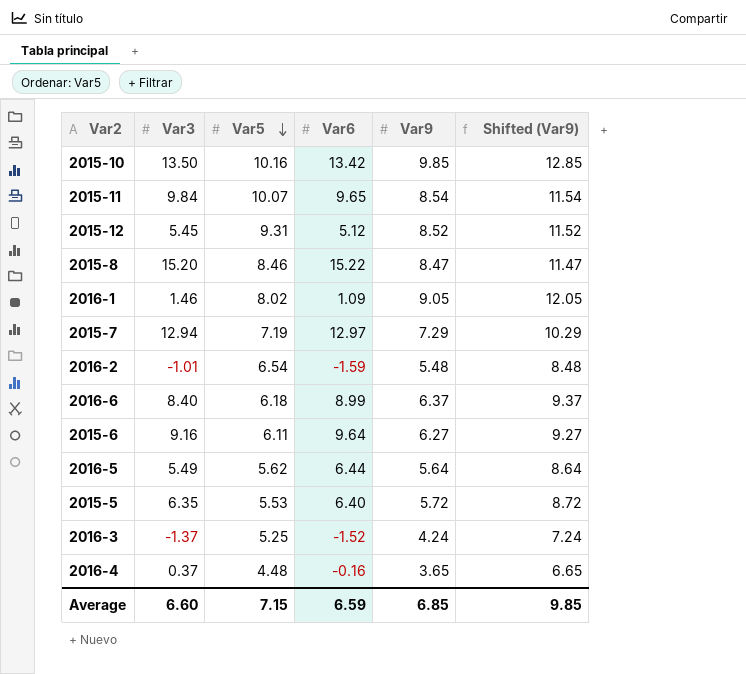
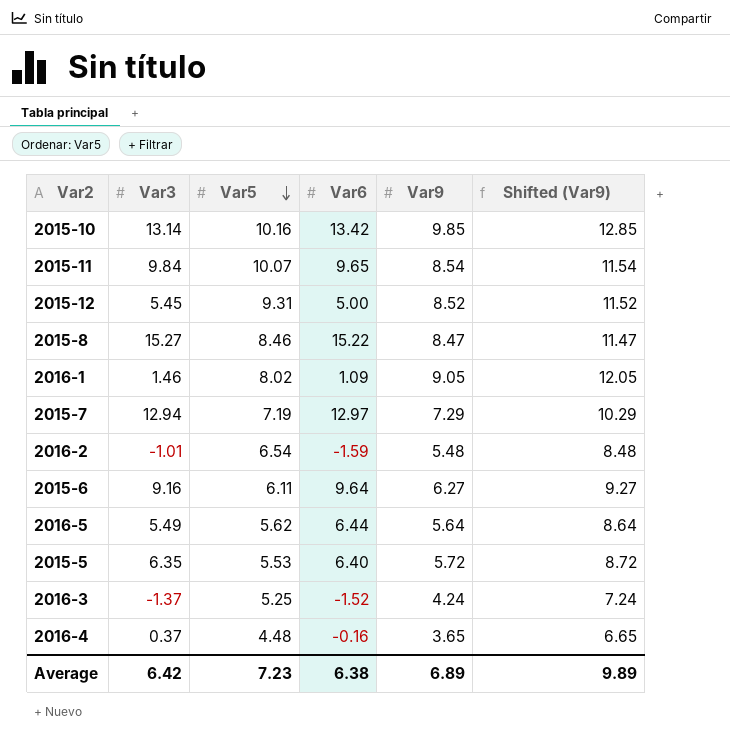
row 2016-6: 8.40 | 6.18 | 8.99 | 6.37 | 9.37 -> none
2015-10 | Var3: 13.50 -> 13.14
2015-12 | Var6: 5.12 -> 5.00
2015-8 | Var3: 15.20 -> 15.27
Average | Var3: 6.60 -> 6.42
Average | Var5: 7.15 -> 7.23
Average | Var6: 6.59 -> 6.38
Average | Var9: 6.85 -> 6.89
Average | Shifted (Var9): 9.85 -> 9.89

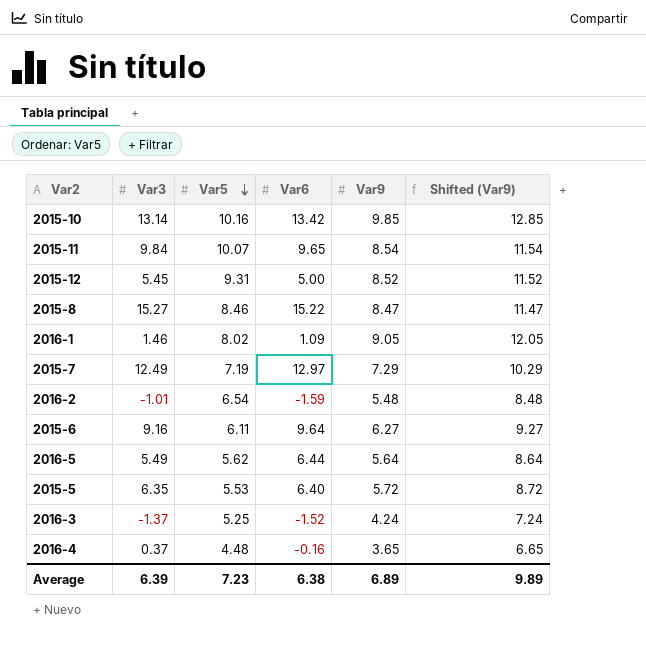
2015-7 | Var3: 12.94 -> 12.49
Average | Var3: 6.42 -> 6.39

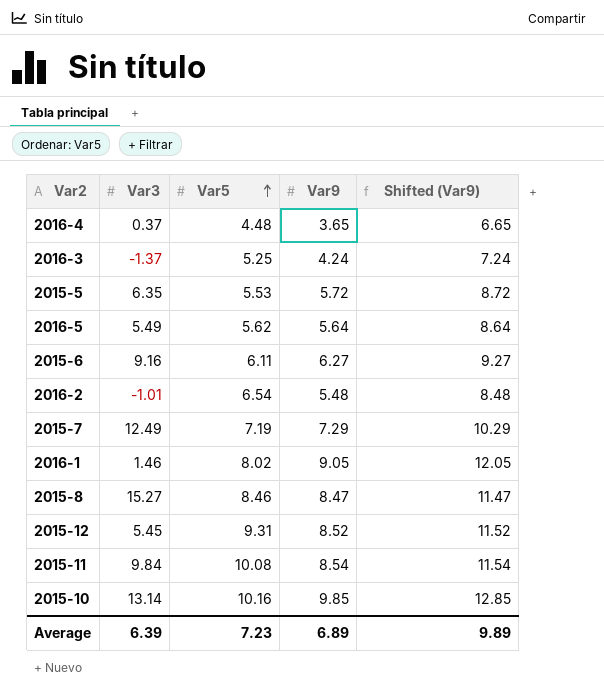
row order: Var5 descending -> Var5 ascending
column Var6 | position: 4 -> none
2015-11 | Var5: 10.07 -> 10.08

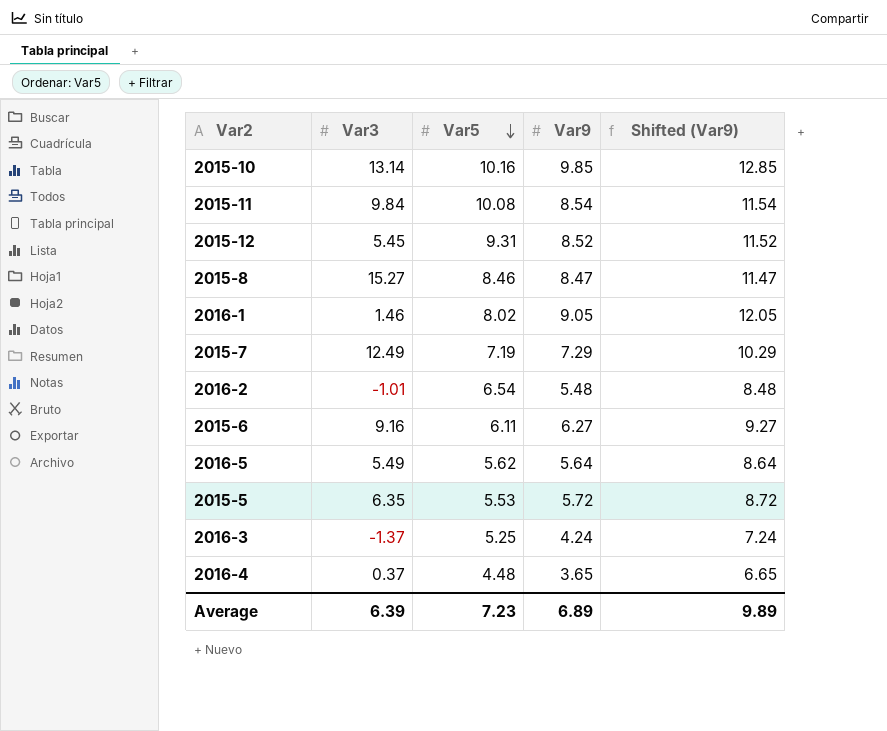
row order: Var5 ascending -> Var5 descending

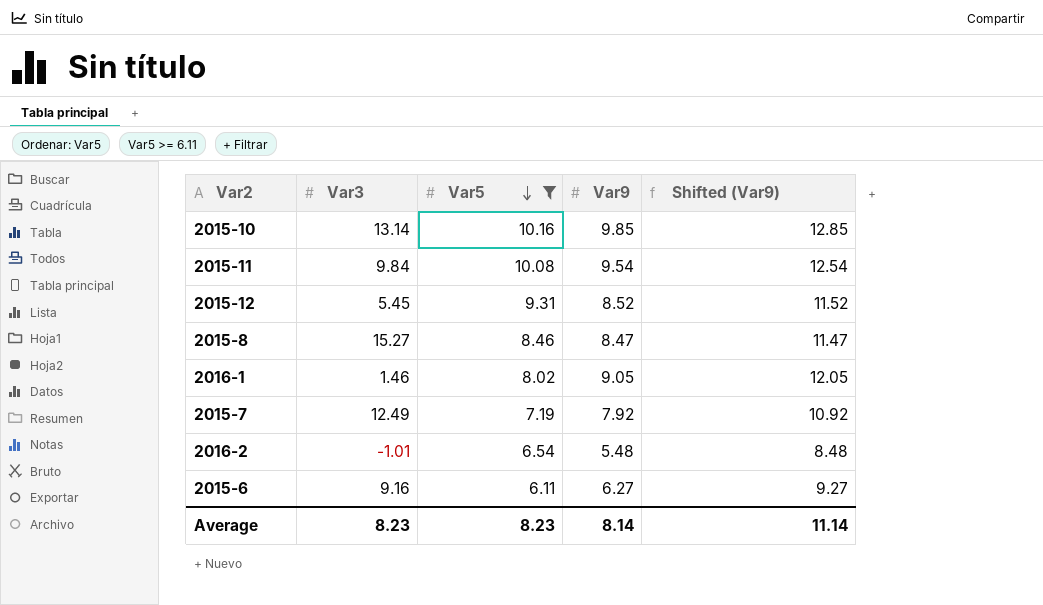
filter: none -> Var5 >= 6.11
2015-11 | Var9: 8.54 -> 9.54
2015-11 | Shifted (Var9): 11.54 -> 12.54
2015-7 | Var9: 7.29 -> 7.92
2015-7 | Shifted (Var9): 10.29 -> 10.92
Average | Var3: 6.39 -> 8.23
Average | Var5: 7.23 -> 8.23
Average | Var9: 6.89 -> 8.14
Average | Shifted (Var9): 9.89 -> 11.14

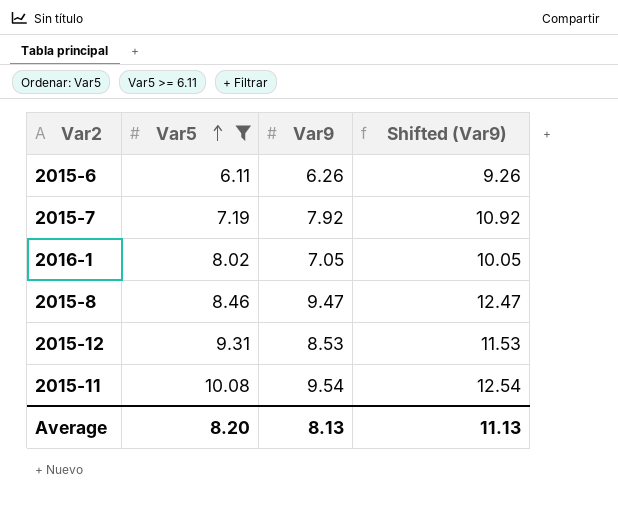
row order: Var5 descending -> Var5 ascending
column Var3 | position: 2 -> none
row 2015-10: 13.14 | 10.16 | 9.85 | 12.85 -> none
row 2016-2: -1.01 | 6.54 | 5.48 | 8.48 -> none
2015-6 | Var9: 6.27 -> 6.26
2015-6 | Shifted (Var9): 9.27 -> 9.26
2016-1 | Var9: 9.05 -> 7.05
2016-1 | Shifted (Var9): 12.05 -> 10.05
2015-8 | Var9: 8.47 -> 9.47
2015-8 | Shifted (Var9): 11.47 -> 12.47
2015-12 | Var9: 8.52 -> 8.53
2015-12 | Shifted (Var9): 11.52 -> 11.53
Average | Var5: 8.23 -> 8.20
Average | Var9: 8.14 -> 8.13
Average | Shifted (Var9): 11.14 -> 11.13

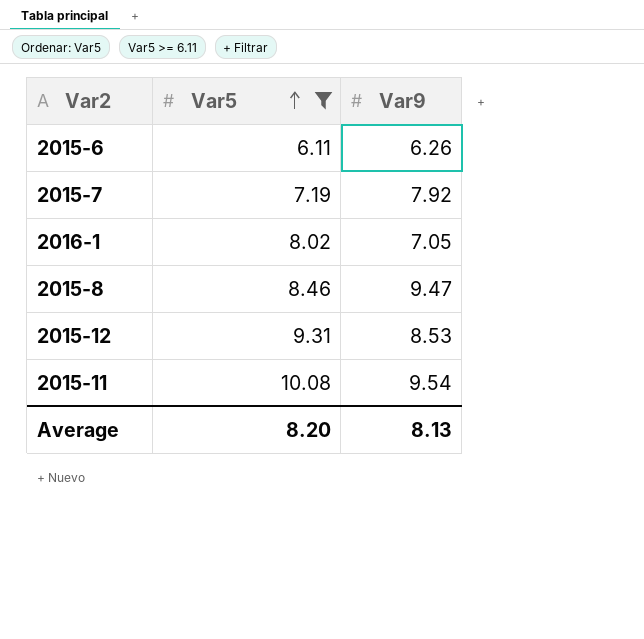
column Shifted (Var9) | formula: [Var9] + 3 -> none

